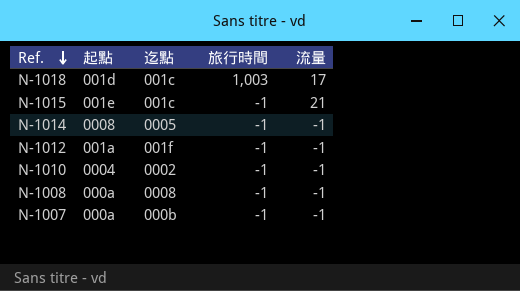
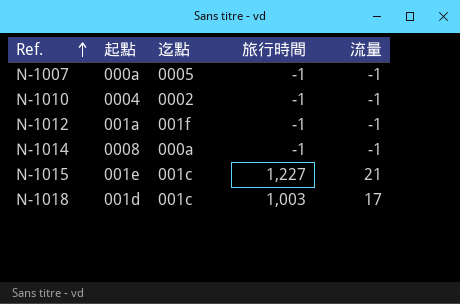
row order: Ref. descending -> Ref. ascending
row N-1008: 000a | 0008 | -1 | -1 -> none
N-1007 | 迄點: 000b -> 0005
N-1014 | 迄點: 0005 -> 000a
N-1015 | 旅行時間: -1 -> 1,227

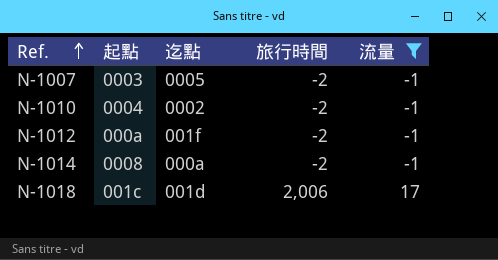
filter: none -> 流量 != 21
N-1007 | 起點: 000a -> 0003
N-1007 | 旅行時間: -1 -> -2
N-1010 | 旅行時間: -1 -> -2
N-1012 | 起點: 001a -> 000a
N-1012 | 旅行時間: -1 -> -2
N-1014 | 旅行時間: -1 -> -2
N-1018 | 起點: 001d -> 001c
N-1018 | 迄點: 001c -> 001d
N-1018 | 旅行時間: 1,003 -> 2,006

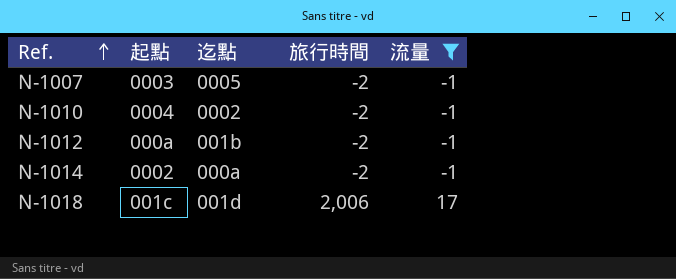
N-1012 | 迄點: 001f -> 001b
N-1014 | 起點: 0008 -> 0002

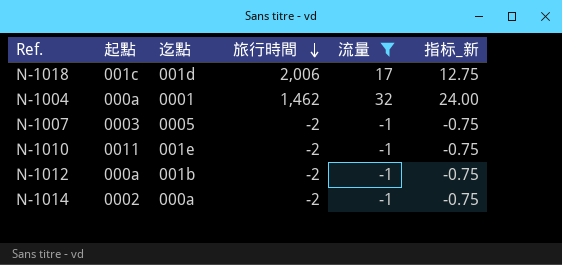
row order: Ref. ascending -> 旅行時間 descending
column 指标_新 | formula: none -> [流量] * 0.75
row N-1004: none -> 000a | 0001 | 1,462 | 32 | 24.00
N-1010 | 起點: 0004 -> 0011
N-1010 | 迄點: 0002 -> 001e

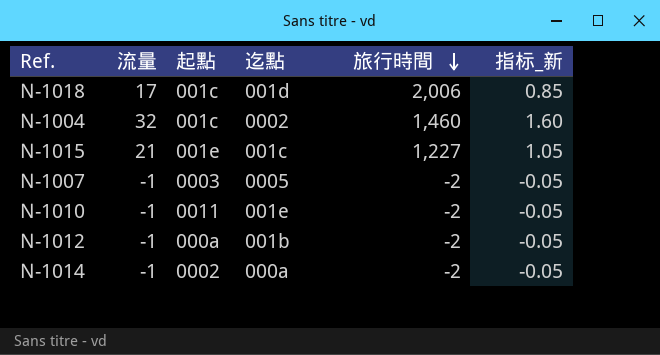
filter: 流量 != 21 -> none
column 流量 | position: 5 -> 2
column 指标_新 | formula: [流量] * 0.75 -> [流量] * 0.05
N-1004 | 起點: 000a -> 001c
N-1004 | 迄點: 0001 -> 0002
N-1004 | 旅行時間: 1,462 -> 1,460

